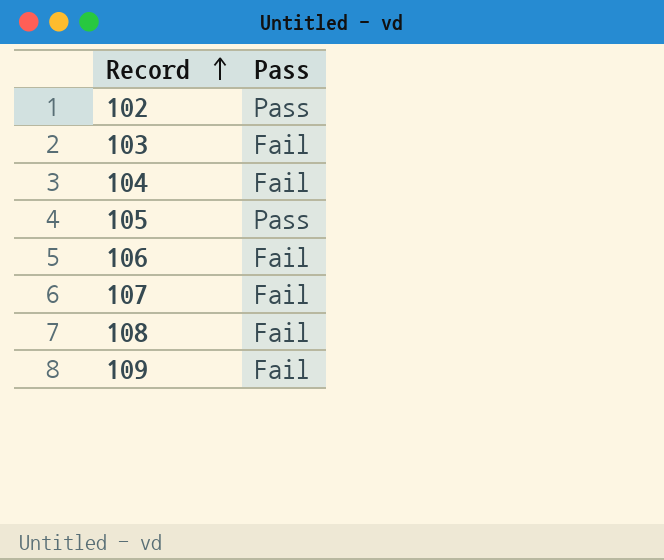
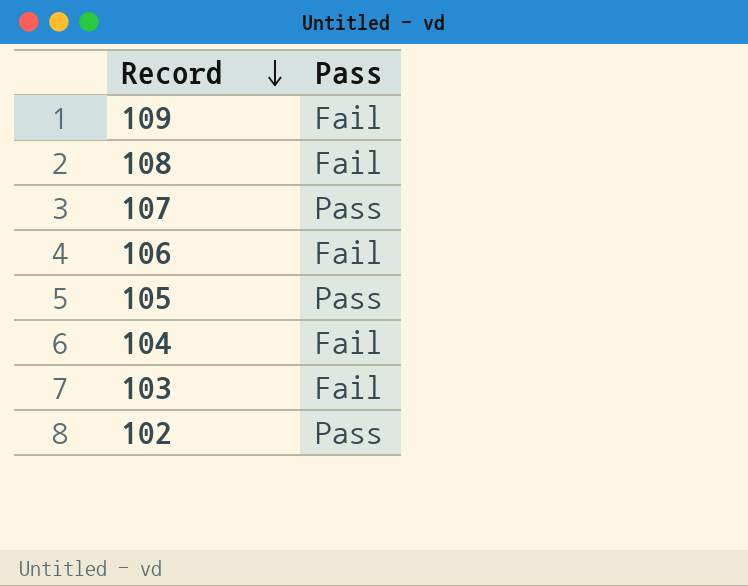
row order: Record ascending -> Record descending
107 | Pass: Fail -> Pass

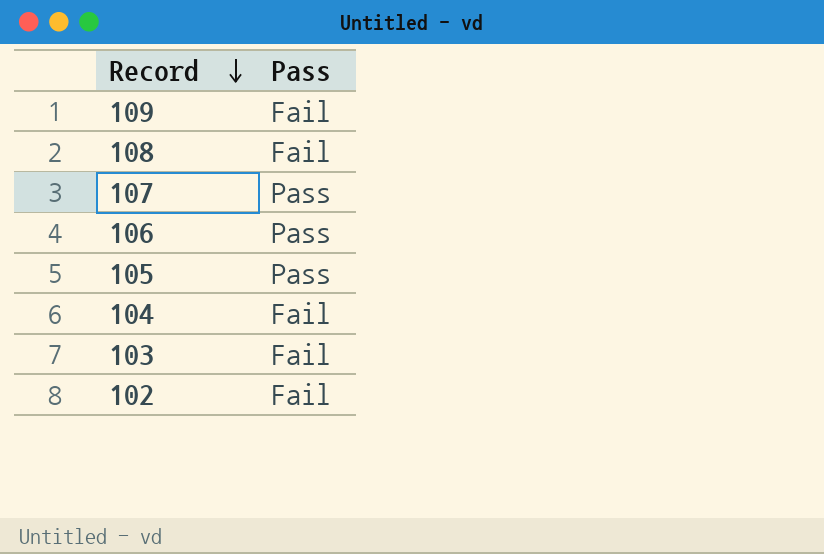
106 | Pass: Fail -> Pass
102 | Pass: Pass -> Fail

